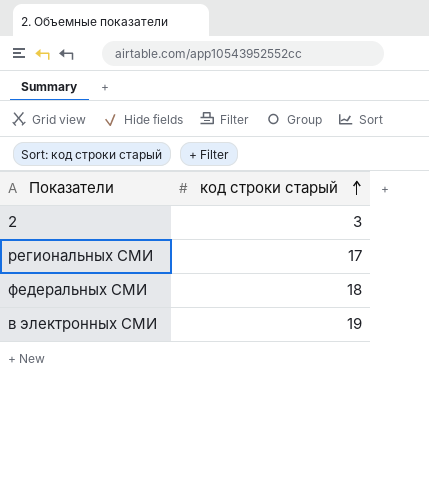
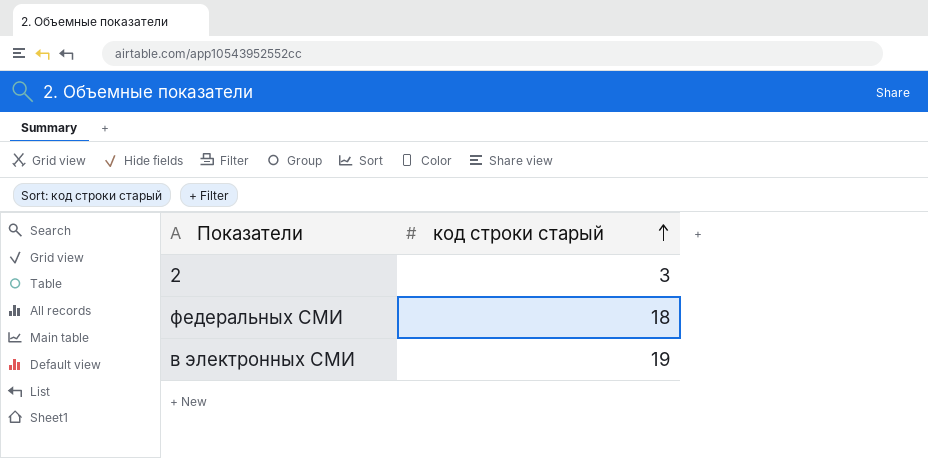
row региональных СМИ: 17 -> none

